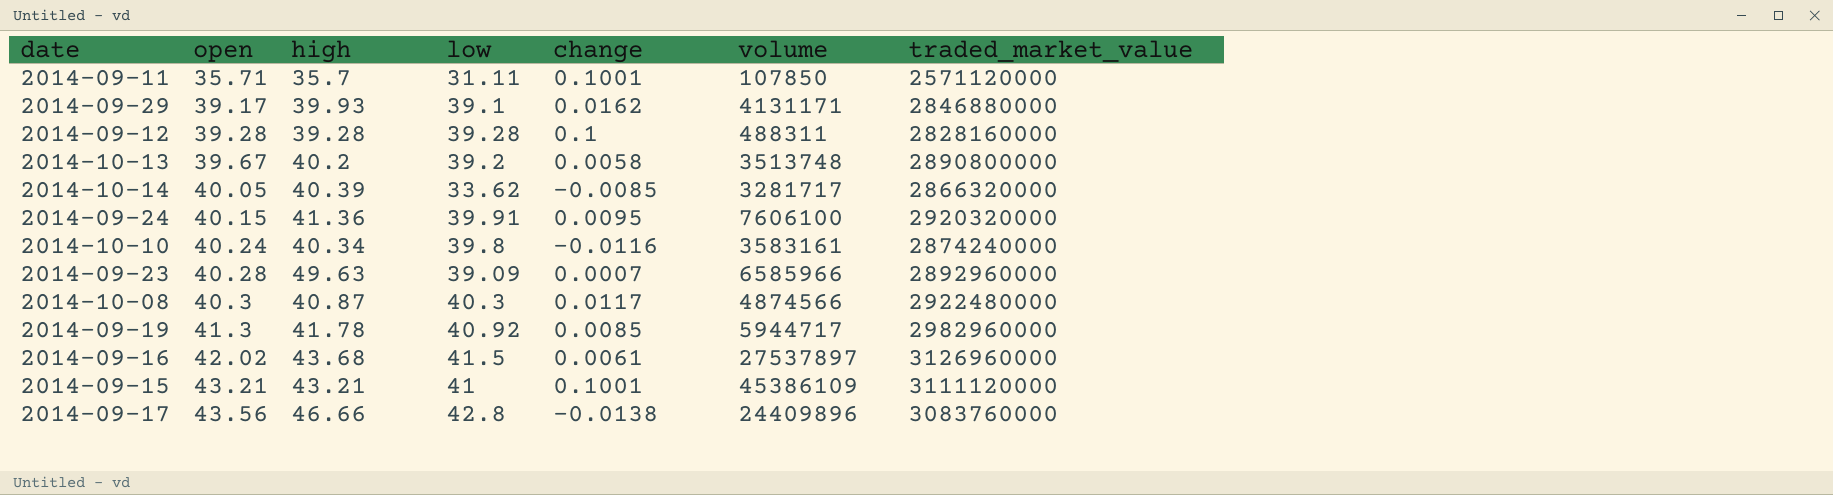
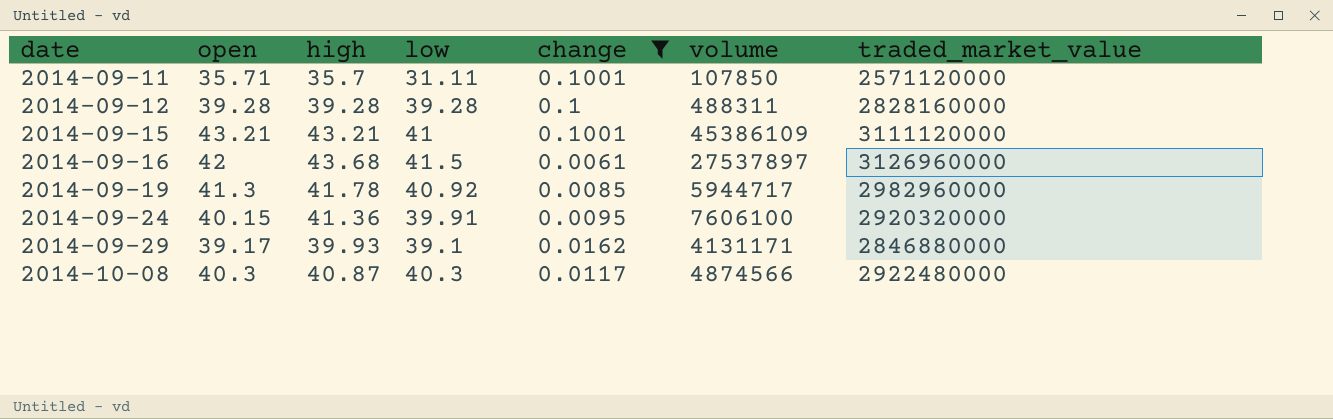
filter: none -> change >= 0.0061
row order: open ascending -> date ascending
2014-09-16 | open: 42.02 -> 42

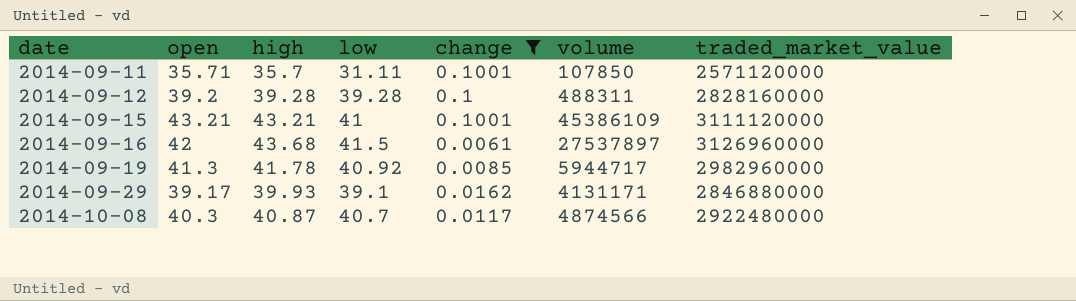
row 2014-09-24: 40.15 | 41.36 | 39.91 | 0.0095 | 7606100 | 2920320000 -> none
2014-09-12 | open: 39.28 -> 39.2
2014-10-08 | low: 40.3 -> 40.7

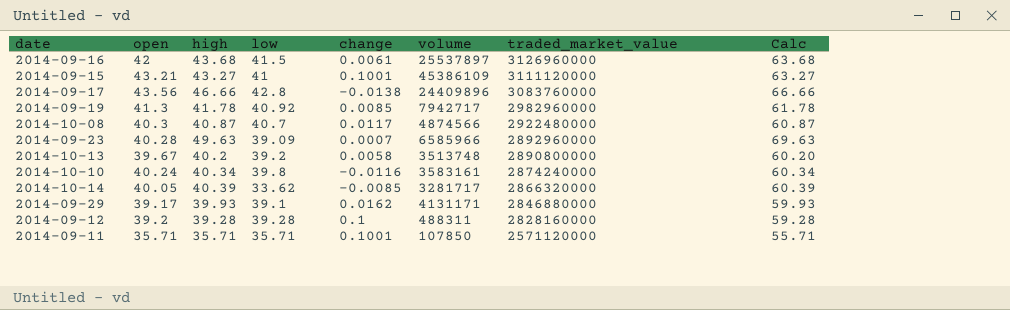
filter: change >= 0.0061 -> none
row order: date ascending -> traded_market_value descending
column Calc | formula: none -> [high] + 20
2014-09-16 | volume: 27537897 -> 25537897
2014-09-15 | high: 43.21 -> 43.27
2014-09-19 | volume: 5944717 -> 7942717
2014-09-11 | high: 35.7 -> 35.71
2014-09-11 | low: 31.11 -> 35.71

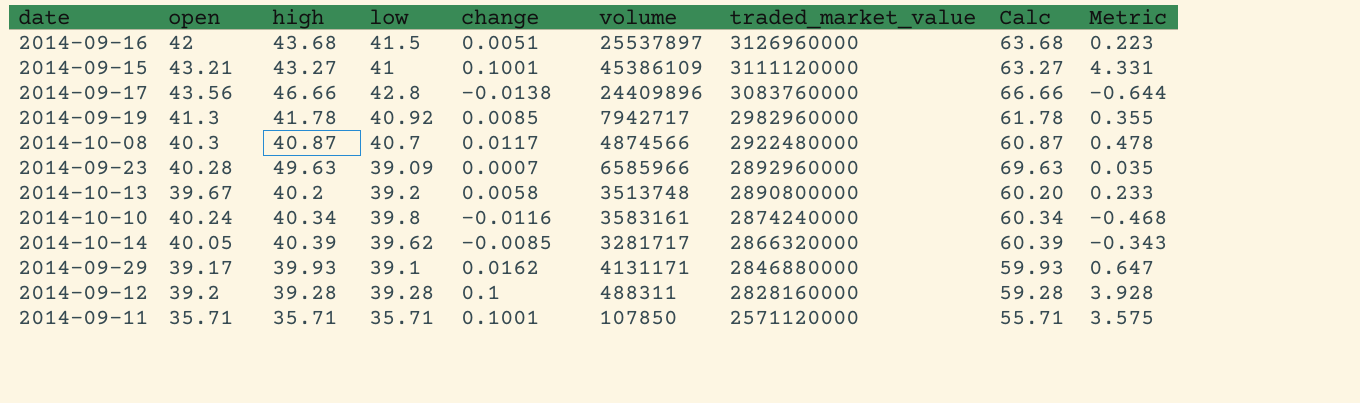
column Metric | formula: none -> [high] * [change]
2014-09-16 | change: 0.0061 -> 0.0051
2014-10-14 | low: 33.62 -> 39.62

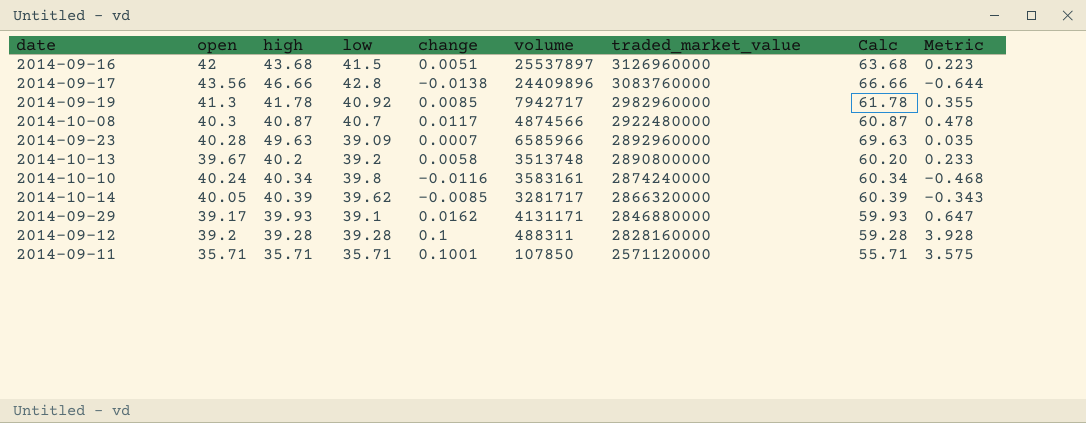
row 2014-09-15: 43.21 | 43.27 | 41 | 0.1001 | 45386109 | 3111120000 | 63.27 | 4.331 -> none

